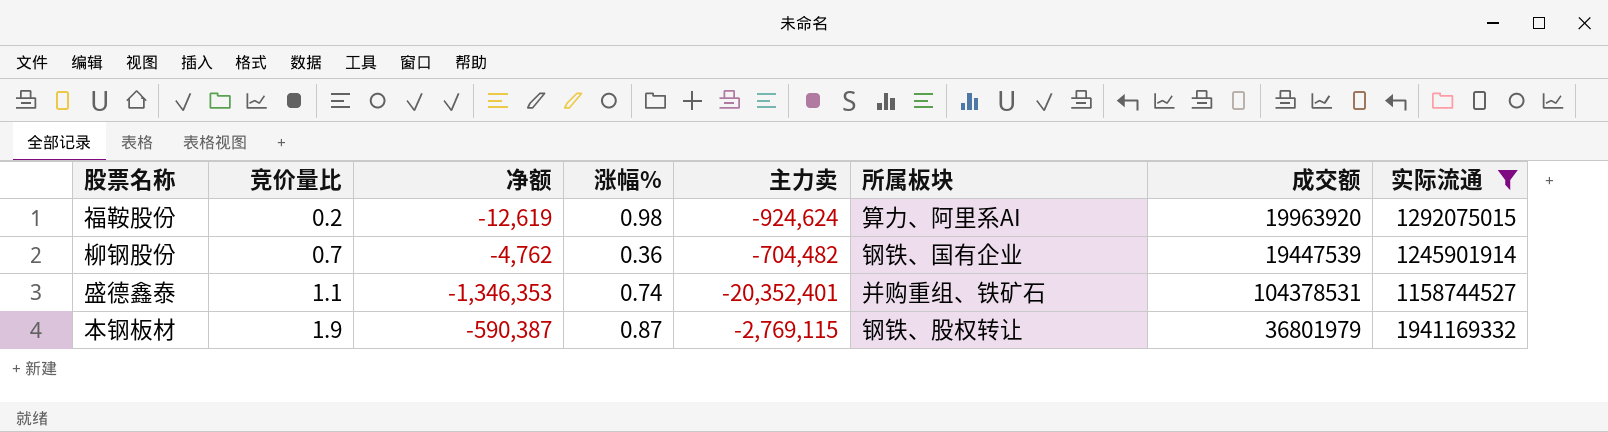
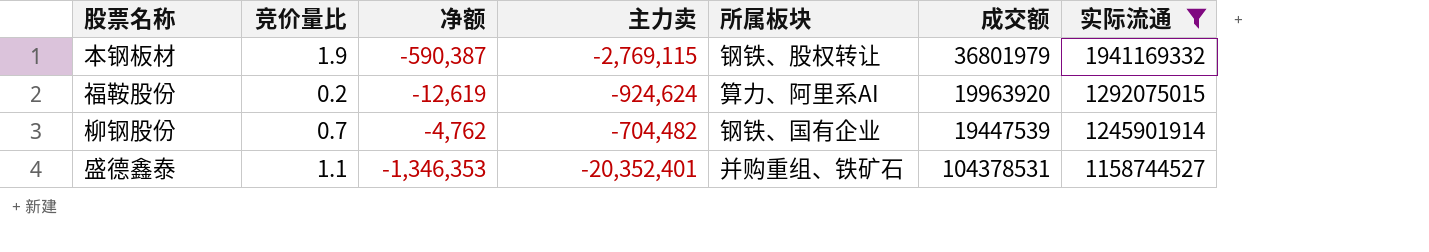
row order: 竞价量比 ascending -> 实际流通 descending
column 涨幅% | position: 4 -> none

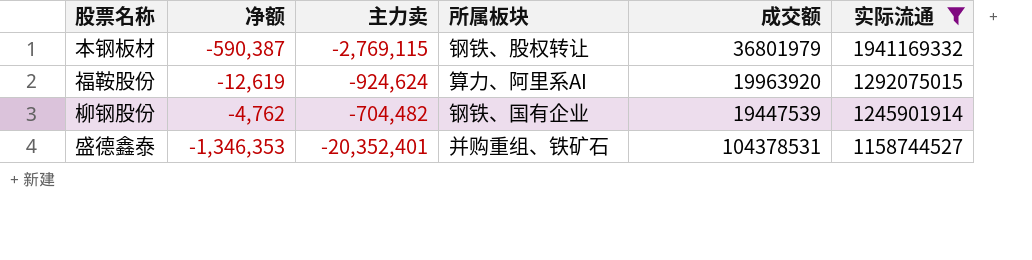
column 竞价量比 | position: 2 -> none

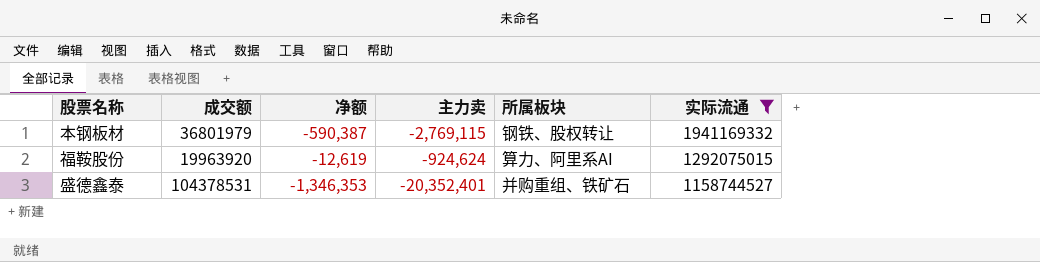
column 成交额 | position: 5 -> 2
row 柳钢股份: -4,762 | -704,482 | 钢铁、国有企业 | 19447539 | 1245901914 -> none

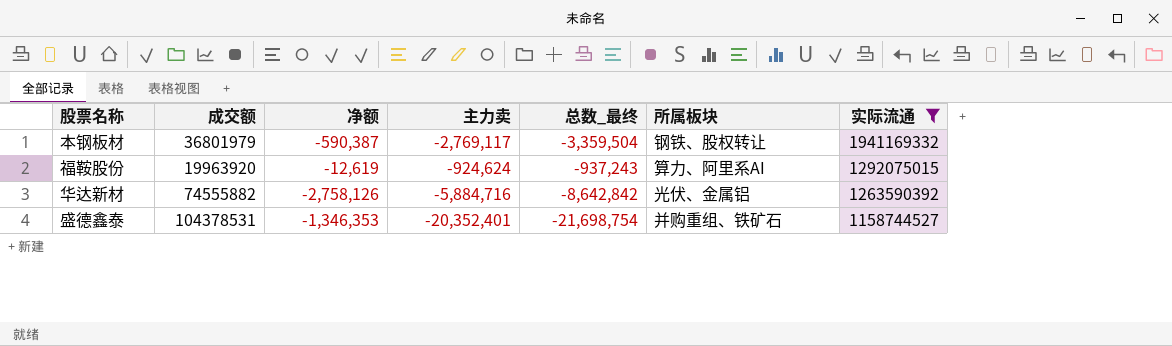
column 总数_最终 | formula: none -> [净额] + [主力卖]
本钢板材 | 主力卖: -2,769,115 -> -2,769,117
row 华达新材: none -> 74555882 | -2,758,126 | -5,884,716 | -8,642,842 | 光伏、金属铝 | 1263590392

